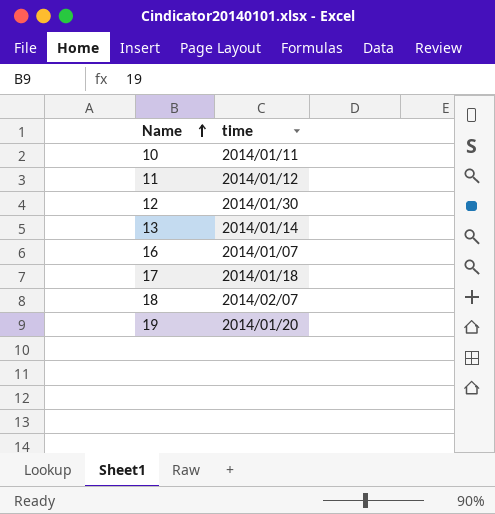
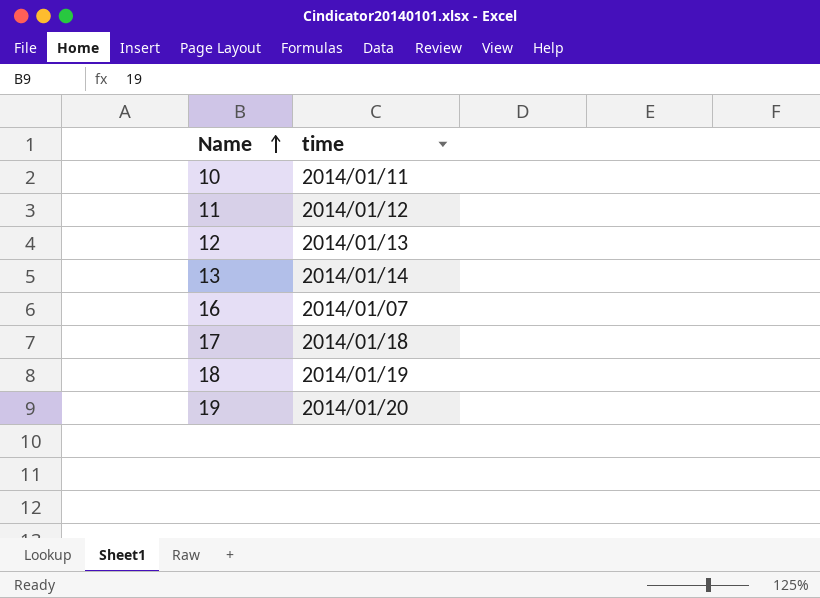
12 | time: 2014/01/30 -> 2014/01/13
18 | time: 2014/02/07 -> 2014/01/19

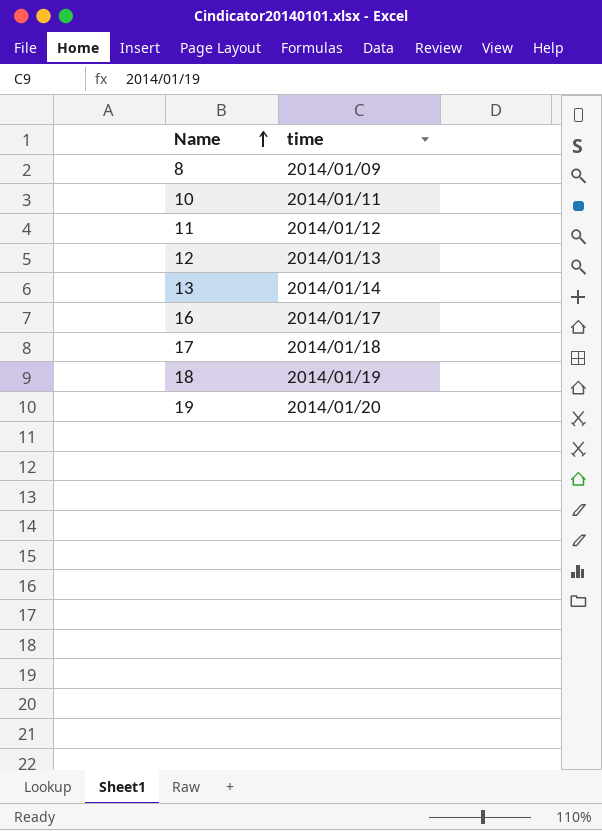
row 8: none -> 2014/01/09
16 | time: 2014/01/07 -> 2014/01/17

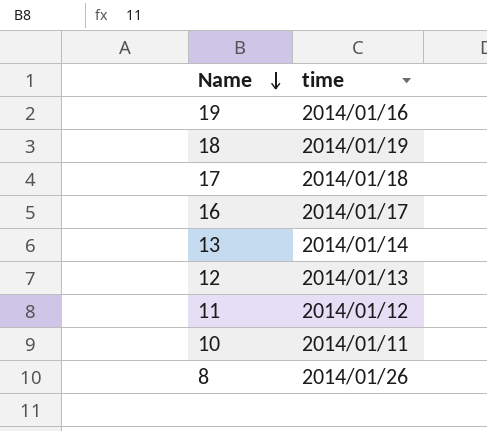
row order: Name ascending -> Name descending
19 | time: 2014/01/20 -> 2014/01/16
8 | time: 2014/01/09 -> 2014/01/26

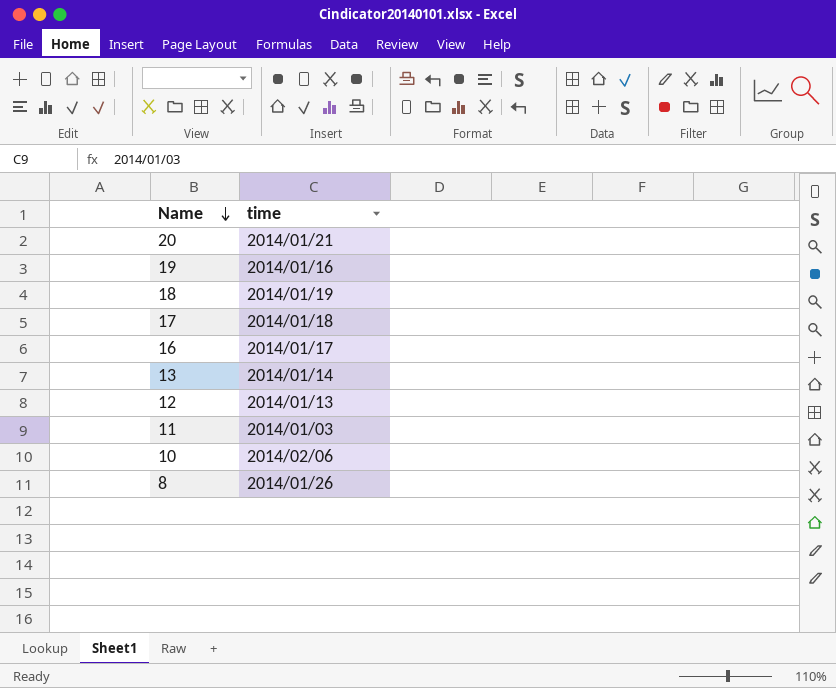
row 20: none -> 2014/01/21
11 | time: 2014/01/12 -> 2014/01/03
10 | time: 2014/01/11 -> 2014/02/06

